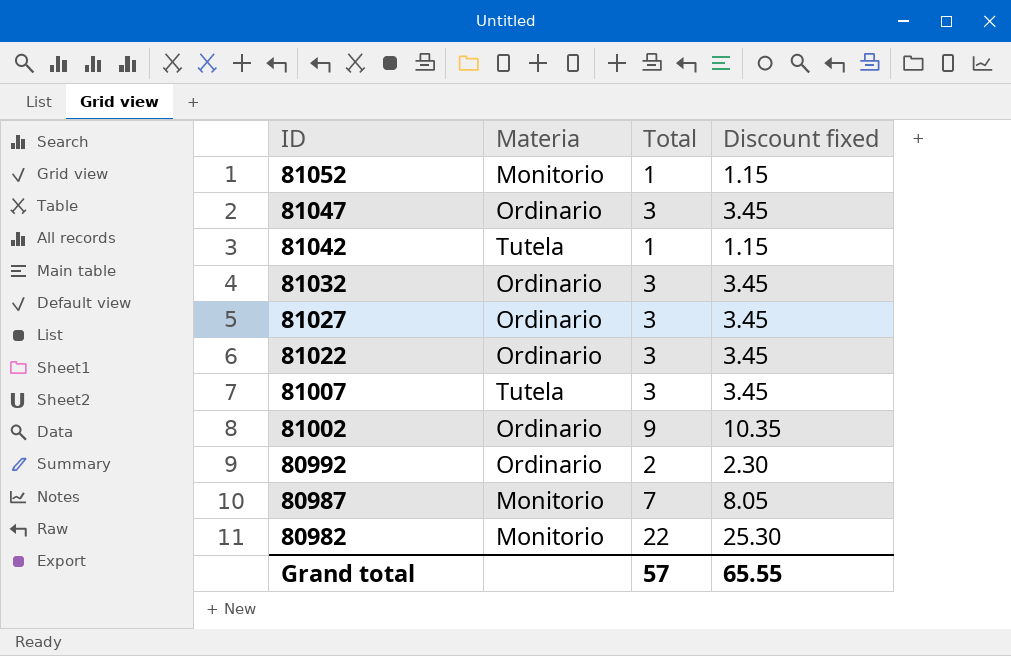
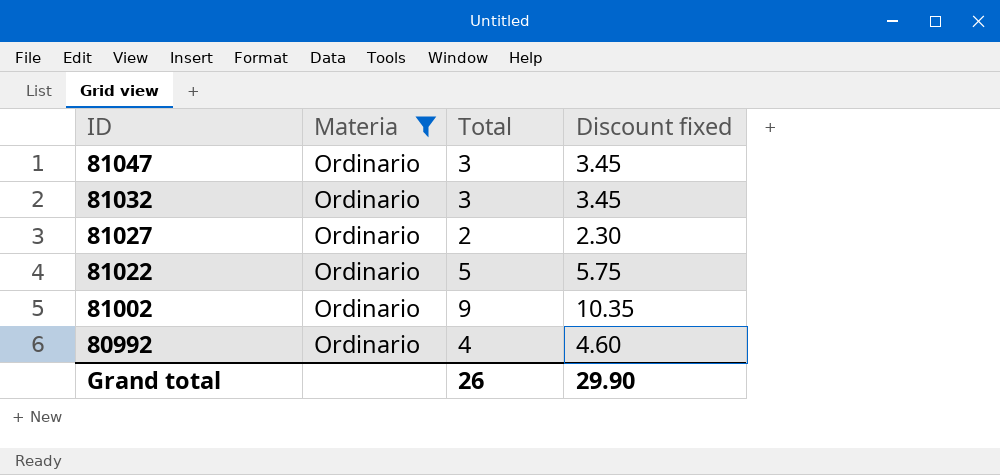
filter: none -> Materia = Ordinario
81027 | Total: 3 -> 2
81027 | Discount fixed: 3.45 -> 2.30
81022 | Total: 3 -> 5
81022 | Discount fixed: 3.45 -> 5.75
80992 | Total: 2 -> 4
80992 | Discount fixed: 2.30 -> 4.60
Grand total | Total: 57 -> 26
Grand total | Discount fixed: 65.55 -> 29.90

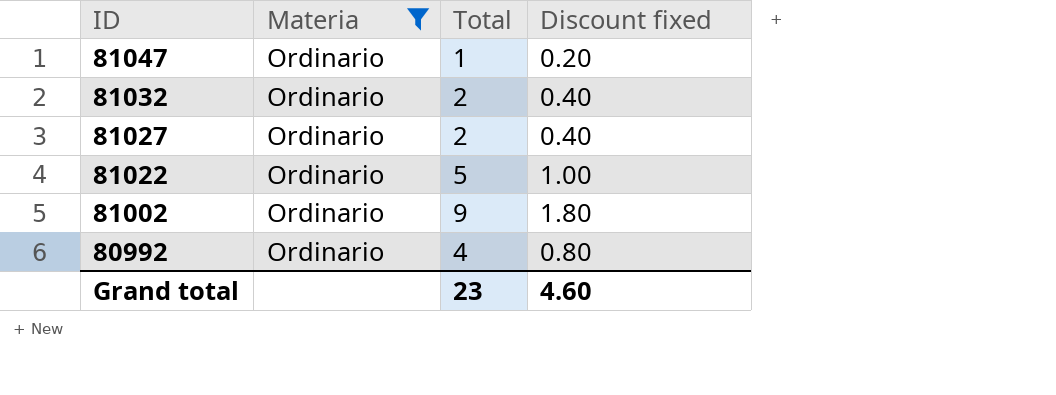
column Discount fixed | formula: [Total] * 1.15 -> [Total] * 0.2
81047 | Total: 3 -> 1
81032 | Total: 3 -> 2
Grand total | Total: 26 -> 23
Grand total | Discount fixed: 29.90 -> 4.60

